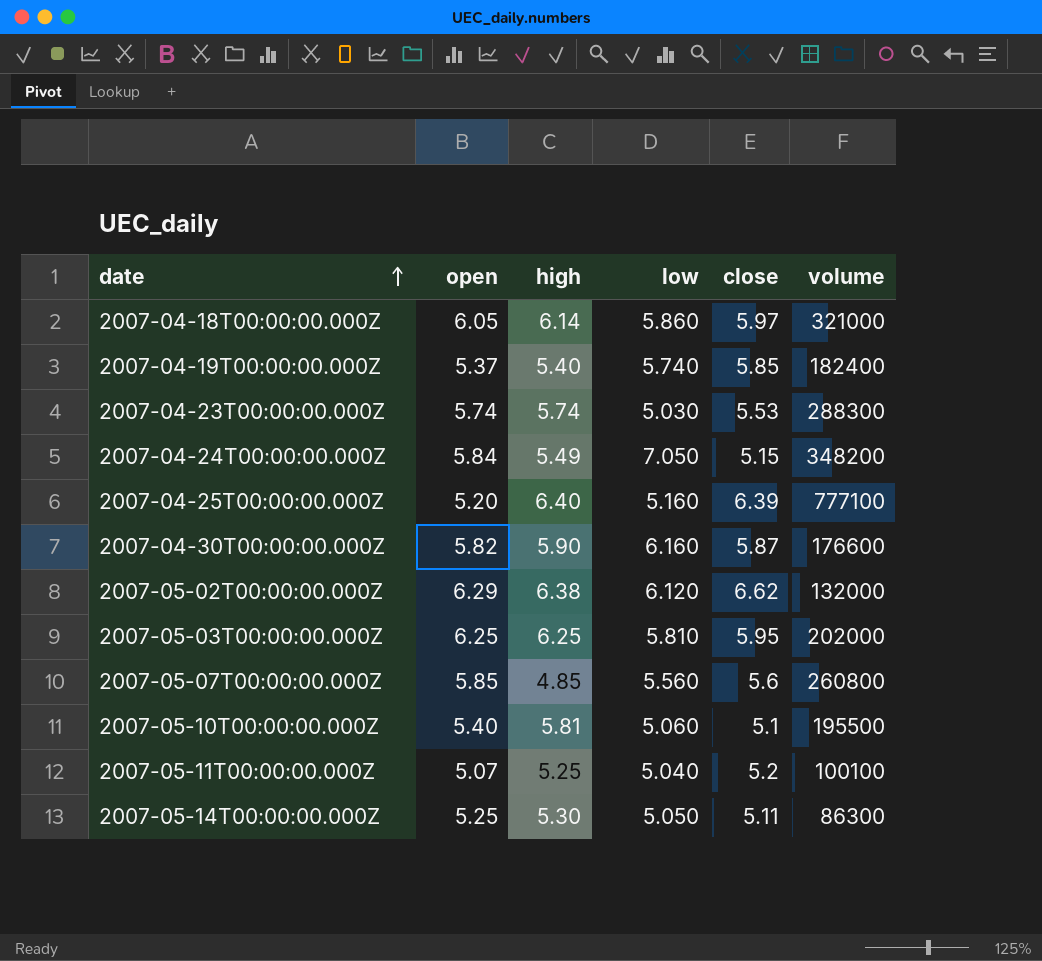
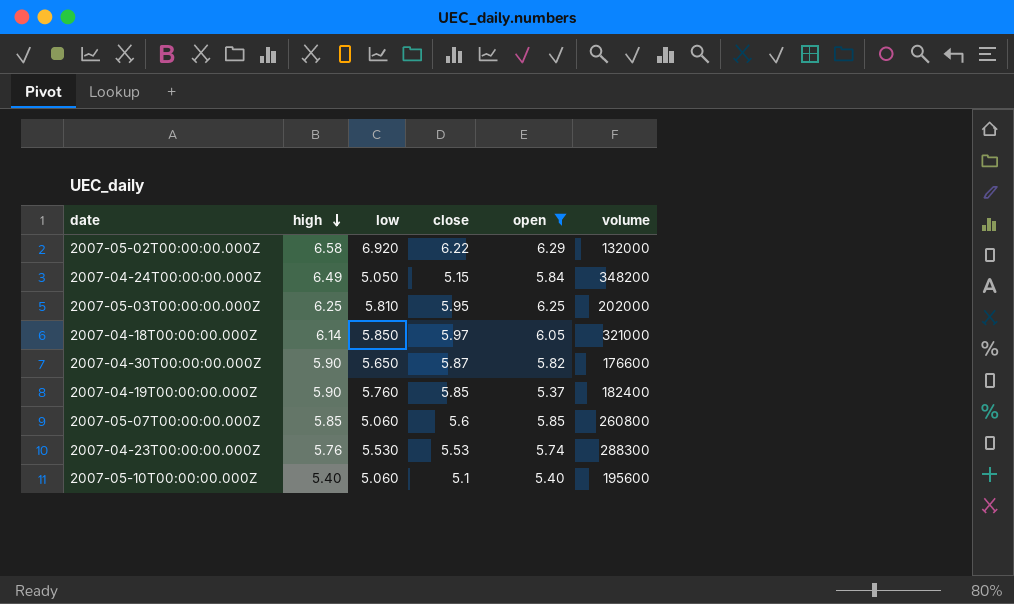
filter: none -> open >= 5.37
row order: date ascending -> high descending
column open | position: 2 -> 5
2007-05-02T00:00:00.000Z | high: 6.38 -> 6.58
2007-05-02T00:00:00.000Z | low: 6.120 -> 6.920
2007-05-02T00:00:00.000Z | close: 6.62 -> 6.22
2007-04-24T00:00:00.000Z | high: 5.49 -> 6.49
2007-04-24T00:00:00.000Z | low: 7.050 -> 5.050
2007-04-18T00:00:00.000Z | low: 5.860 -> 5.850
2007-04-30T00:00:00.000Z | low: 6.160 -> 5.650
2007-04-19T00:00:00.000Z | high: 5.40 -> 5.90
2007-04-19T00:00:00.000Z | low: 5.740 -> 5.760
2007-05-07T00:00:00.000Z | high: 4.85 -> 5.85
2007-05-07T00:00:00.000Z | low: 5.560 -> 5.060
2007-04-23T00:00:00.000Z | high: 5.74 -> 5.76
2007-04-23T00:00:00.000Z | low: 5.030 -> 5.530
2007-05-10T00:00:00.000Z | high: 5.81 -> 5.40
2007-05-10T00:00:00.000Z | volume: 195500 -> 195600

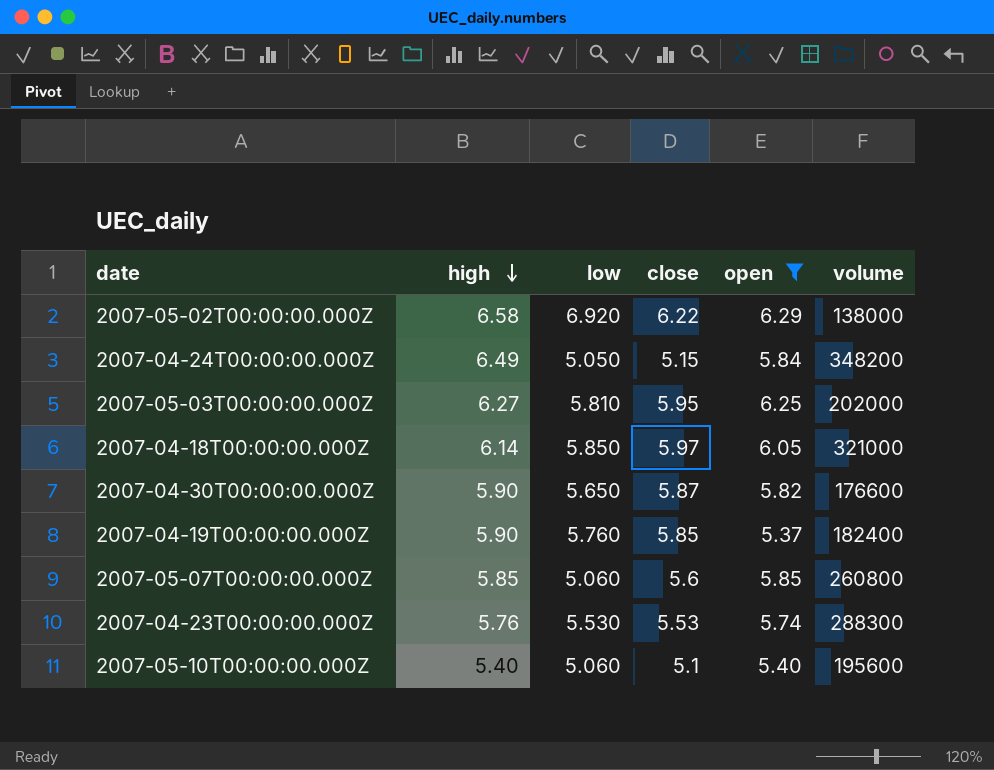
2007-05-02T00:00:00.000Z | volume: 132000 -> 138000
2007-05-03T00:00:00.000Z | high: 6.25 -> 6.27

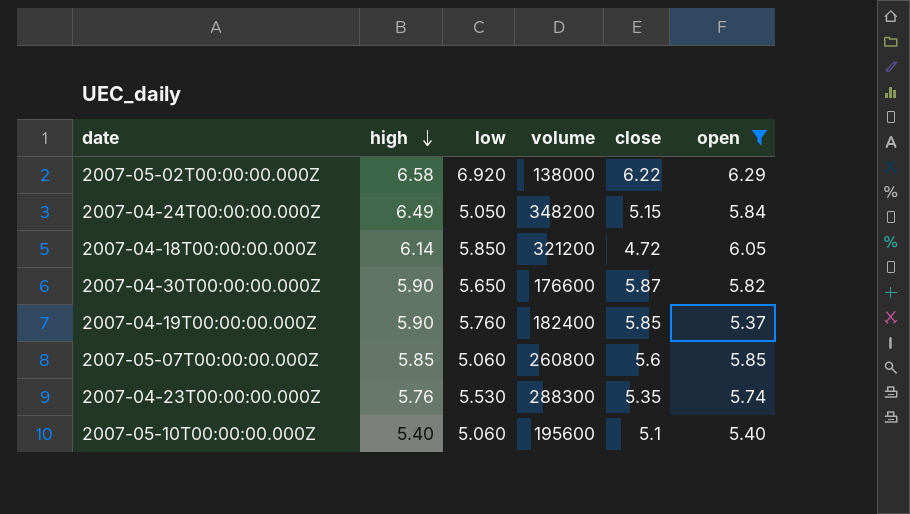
column volume | position: 6 -> 4
row 2007-05-03T00:00:00.000Z: 6.27 | 5.810 | 5.95 | 6.25 | 202000 -> none
2007-04-18T00:00:00.000Z | volume: 321000 -> 321200
2007-04-18T00:00:00.000Z | close: 5.97 -> 4.72
2007-04-23T00:00:00.000Z | close: 5.53 -> 5.35

